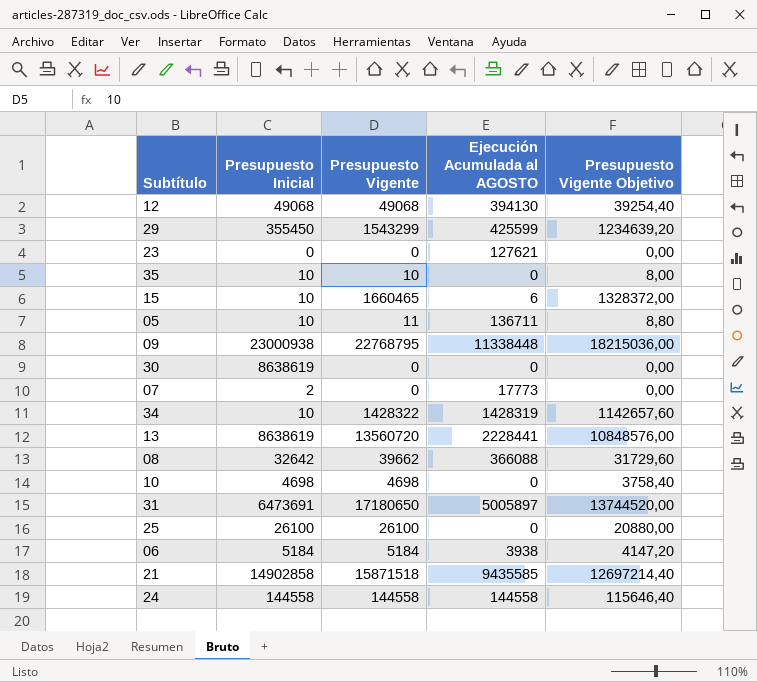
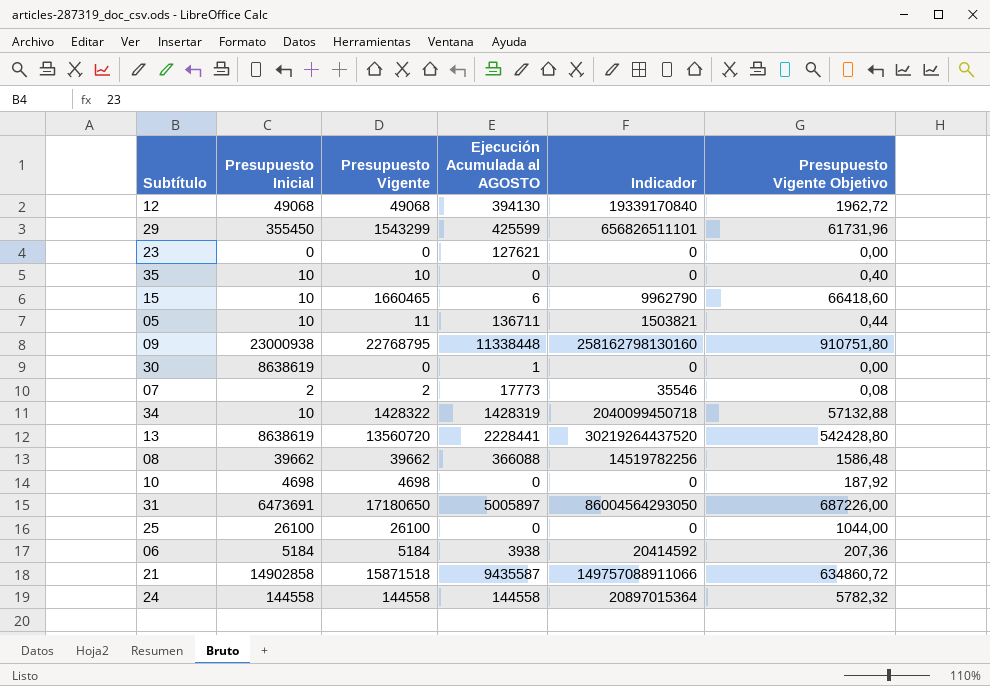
column Indicador | formula: none -> [Presupuesto Vigente] * [Ejecución Acumulada al AGOSTO]
column Presupuesto Vigente Objetivo | formula: [Presupuesto Vigente] * 0,8 -> [Presupuesto Vigente] * 0,04
30 | Ejecución Acumulada al AGOSTO: 0 -> 1
07 | Presupuesto Vigente: 0 -> 2
08 | Presupuesto Inicial: 32642 -> 39662
21 | Ejecución Acumulada al AGOSTO: 9435585 -> 9435587

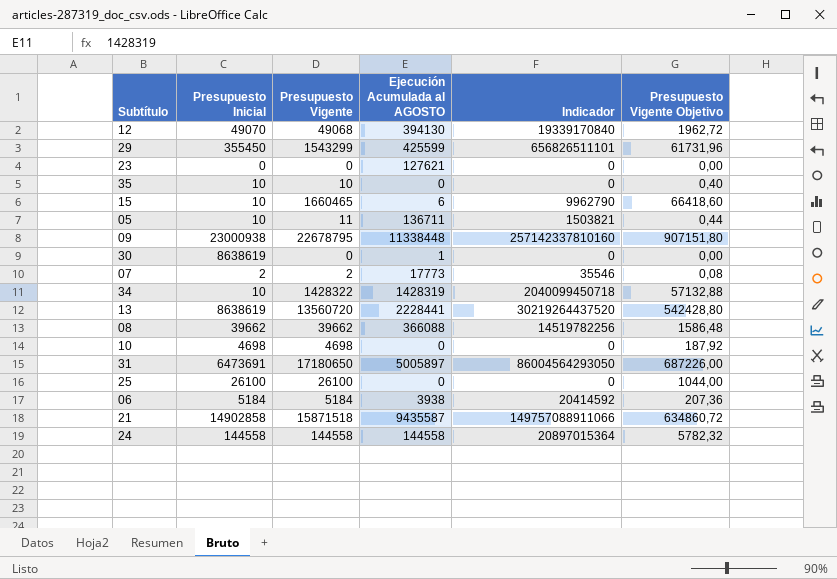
12 | Presupuesto Inicial: 49068 -> 49070
09 | Presupuesto Vigente: 22768795 -> 22678795
09 | Indicador: 258162798130160 -> 257142337810160
09 | Presupuesto Vigente Objetivo: 910751,80 -> 907151,80

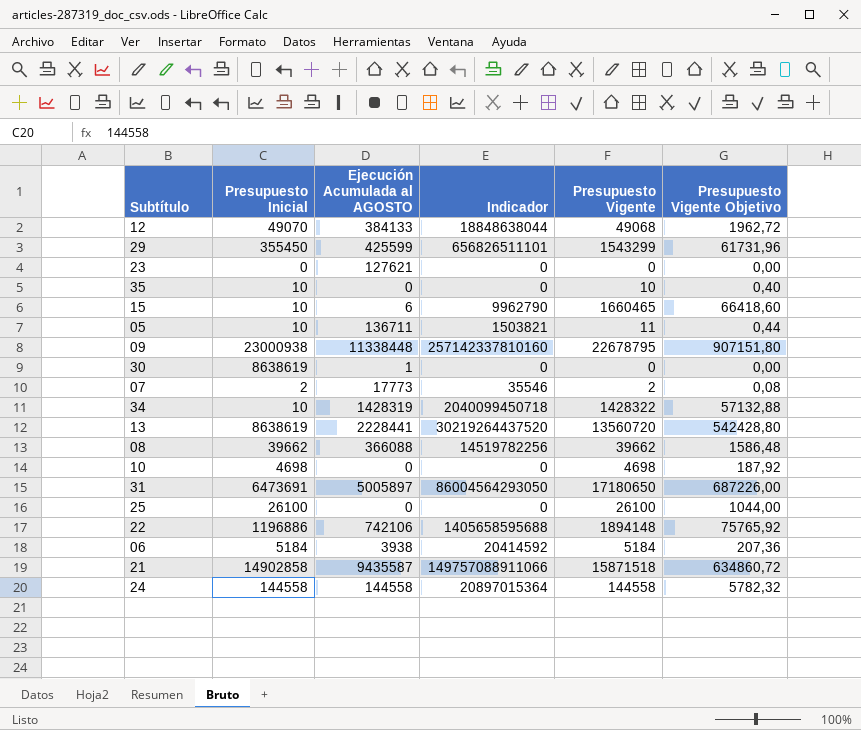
column Presupuesto Vigente | position: 3 -> 5
12 | Ejecución Acumulada al AGOSTO: 394130 -> 384133
12 | Indicador: 19339170840 -> 18848638044
row 22: none -> 1196886 | 742106 | 1405658595688 | 1894148 | 75765,92

